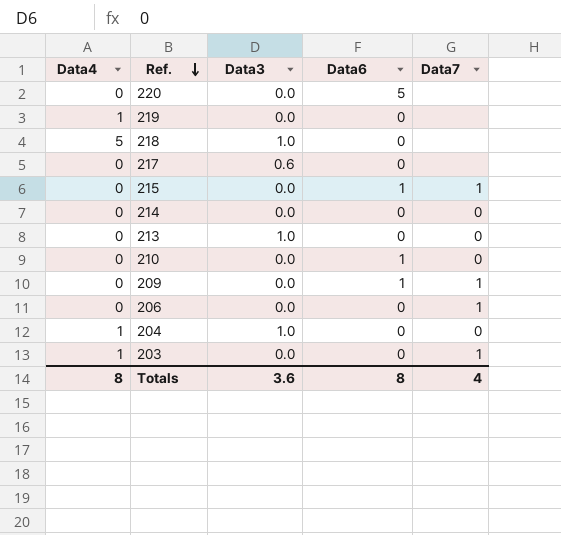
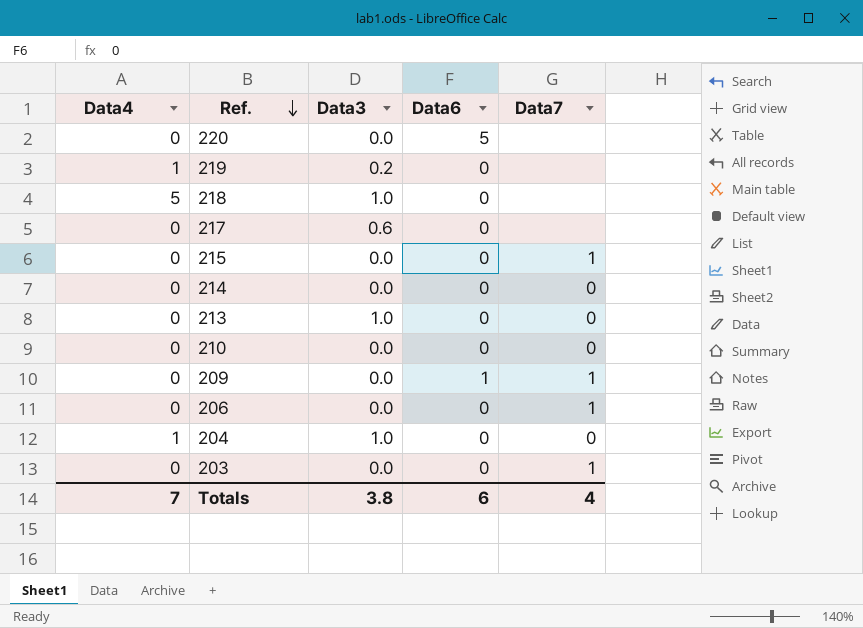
219 | Data3: 0.0 -> 0.2
215 | Data6: 1 -> 0
210 | Data6: 1 -> 0
203 | Data4: 1 -> 0
Totals | Data4: 8 -> 7
Totals | Data3: 3.6 -> 3.8
Totals | Data6: 8 -> 6

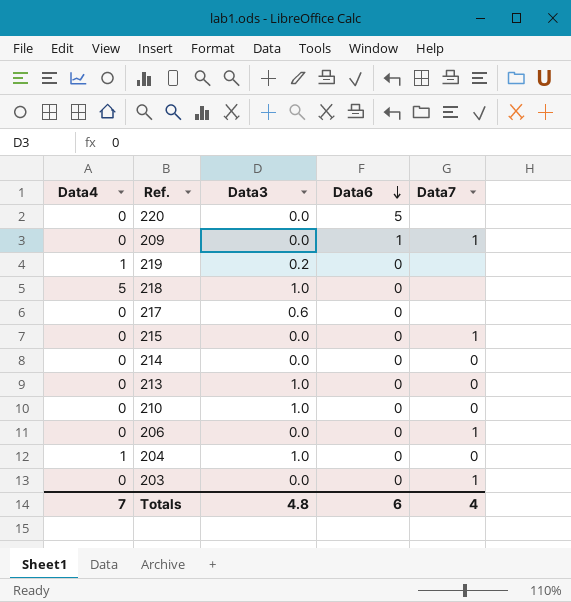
row order: Ref. descending -> Data6 descending
210 | Data3: 0.0 -> 1.0
Totals | Data3: 3.8 -> 4.8

